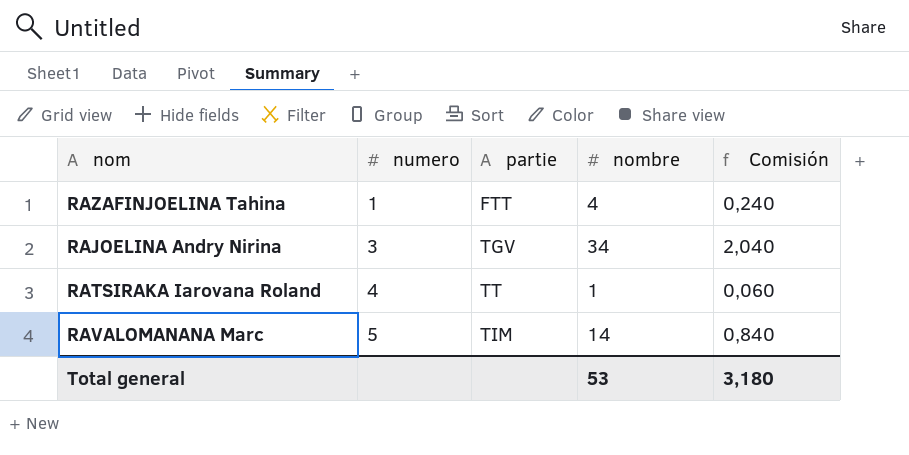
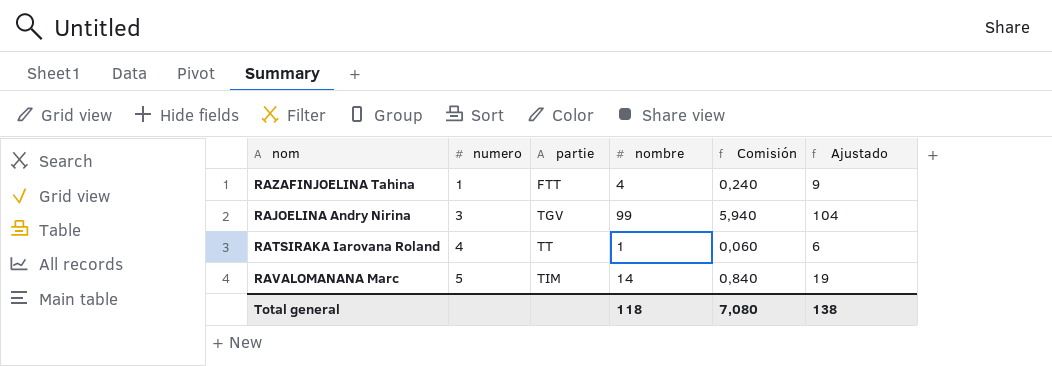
column Ajustado | formula: none -> [nombre] + 5
RAJOELINA Andry Nirina | nombre: 34 -> 99
RAJOELINA Andry Nirina | Comisión: 2,040 -> 5,940
Total general | nombre: 53 -> 118
Total general | Comisión: 3,180 -> 7,080

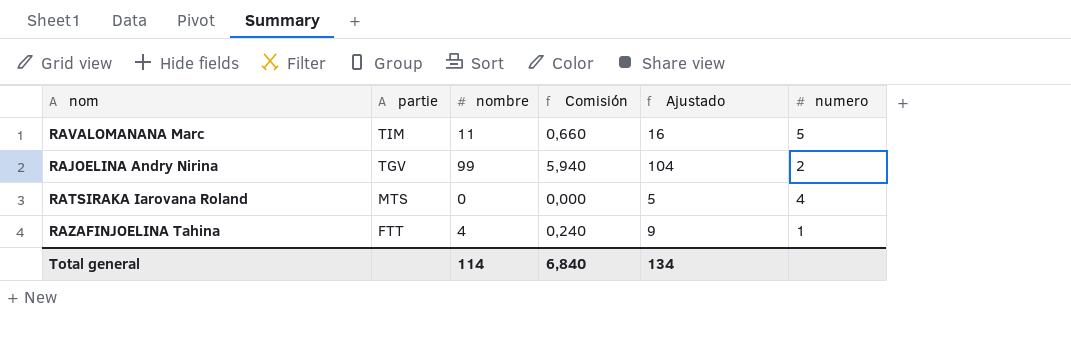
row order: numero ascending -> partie descending
column numero | position: 2 -> 6
RAVALOMANANA Marc | nombre: 14 -> 11
RAVALOMANANA Marc | Comisión: 0,840 -> 0,660
RAVALOMANANA Marc | Ajustado: 19 -> 16
RAJOELINA Andry Nirina | numero: 3 -> 2
RATSIRAKA Iarovana Roland | partie: TT -> MTS
RATSIRAKA Iarovana Roland | nombre: 1 -> 0
RATSIRAKA Iarovana Roland | Comisión: 0,060 -> 0,000
RATSIRAKA Iarovana Roland | Ajustado: 6 -> 5
Total general | nombre: 118 -> 114
Total general | Comisión: 7,080 -> 6,840
Total general | Ajustado: 138 -> 134

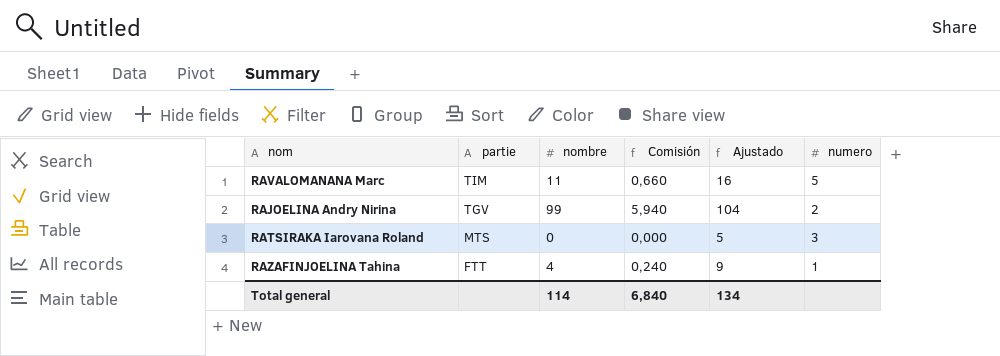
RATSIRAKA Iarovana Roland | numero: 4 -> 3

